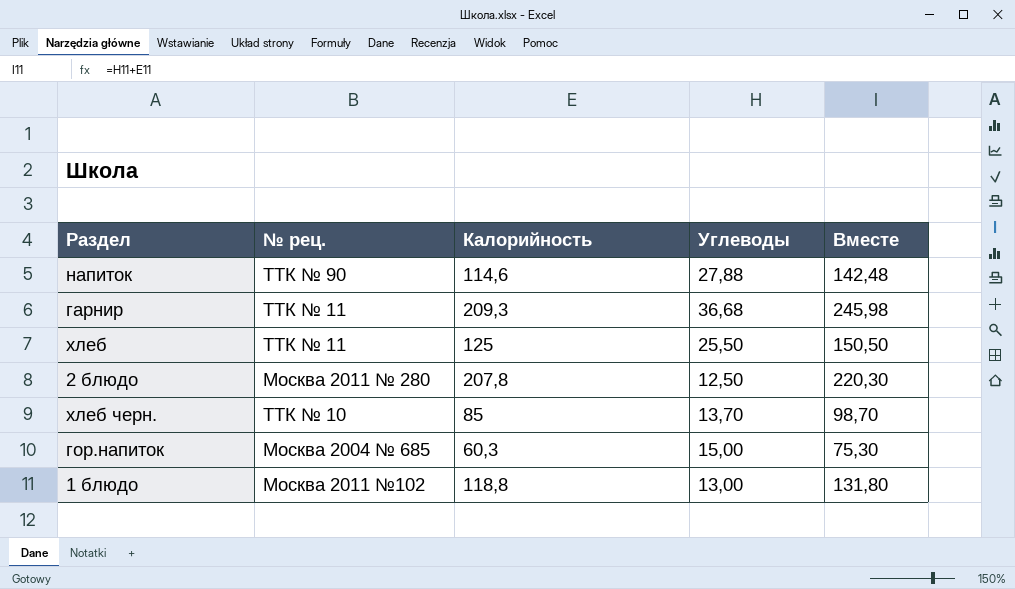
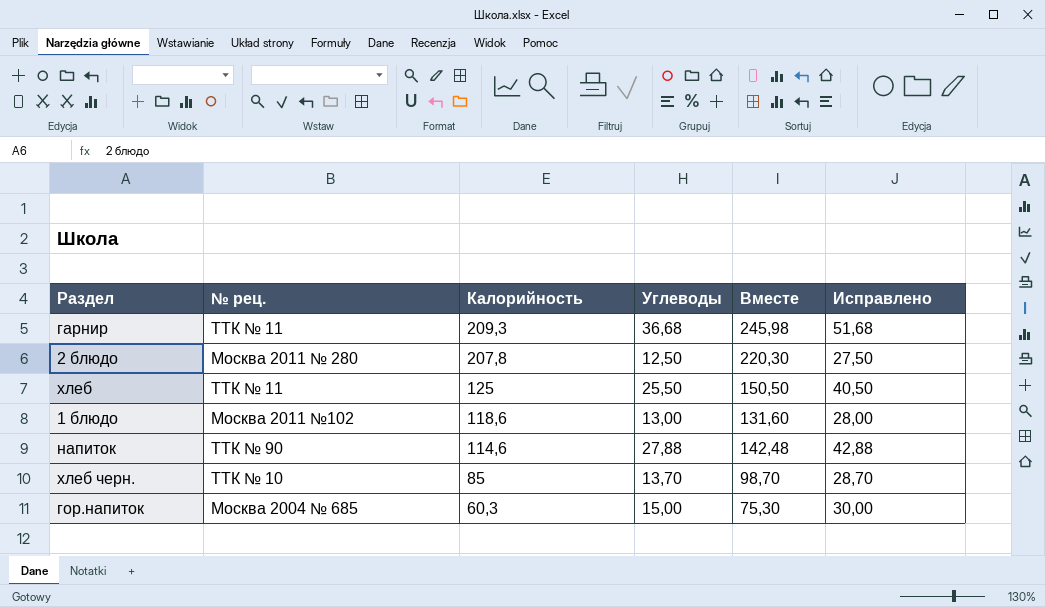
row order: none -> Калорийность descending
column Исправлено | formula: none -> [Углеводы] + 15
1 блюдо | Калорийность: 118,8 -> 118,6
1 блюдо | Вместе: 131,80 -> 131,60

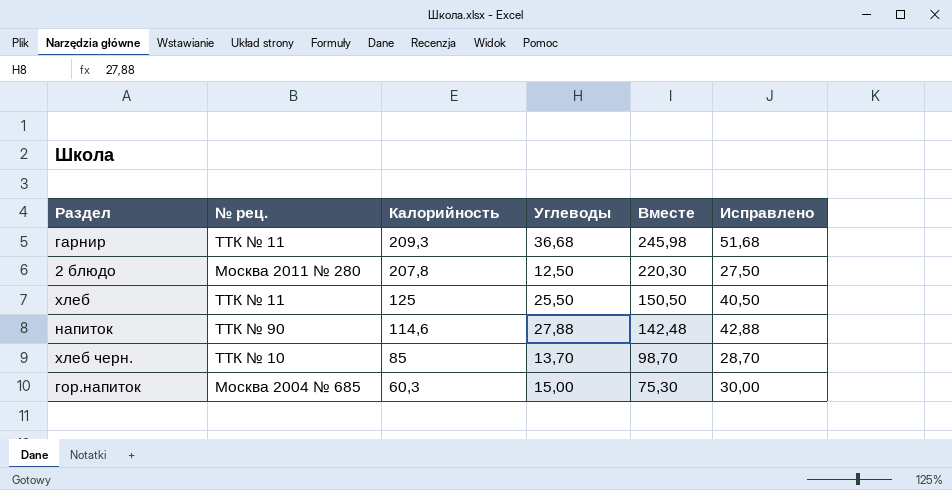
row 1 блюдо: Москва 2011 №102 | 118,6 | 13,00 | 131,60 | 28,00 -> none

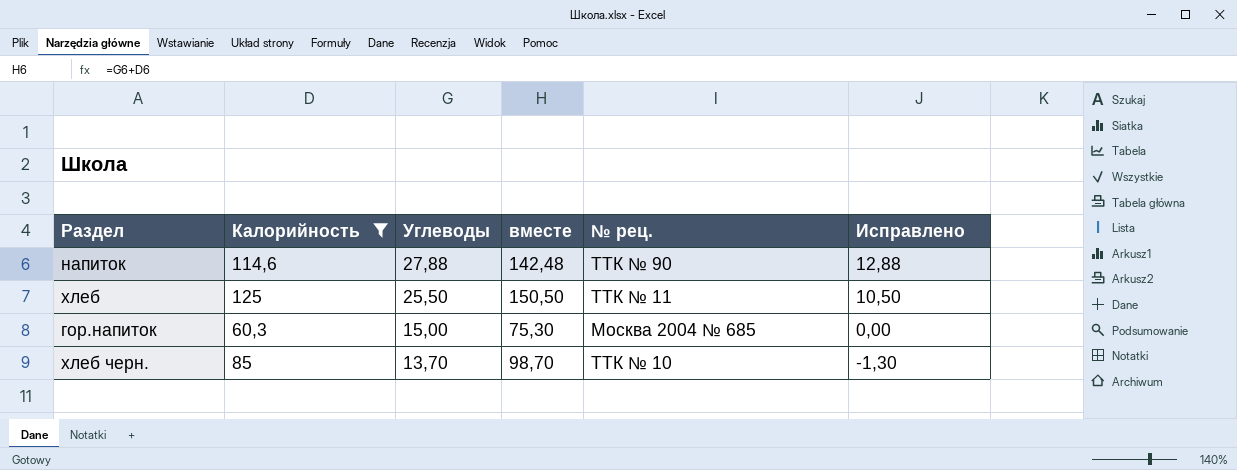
filter: none -> Калорийность <= 125
row order: Калорийность descending -> Углеводы descending
column name: Вместе -> вместе
column № рец. | position: 2 -> 5
column Исправлено | formula: [Углеводы] + 15 -> [Углеводы] - 15

